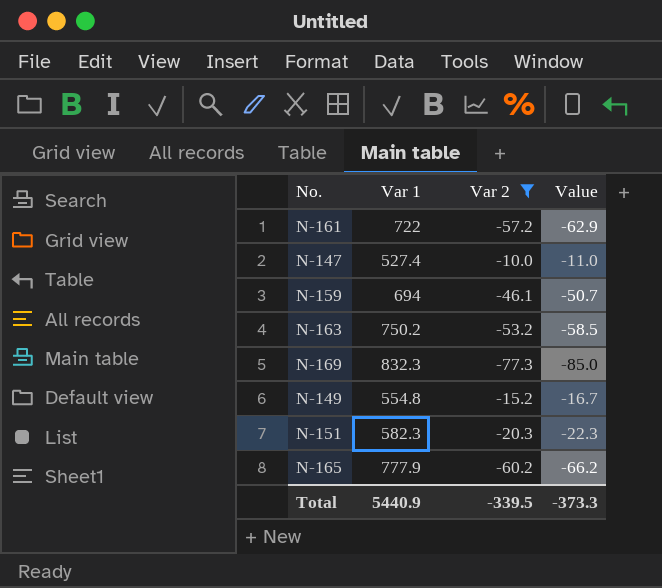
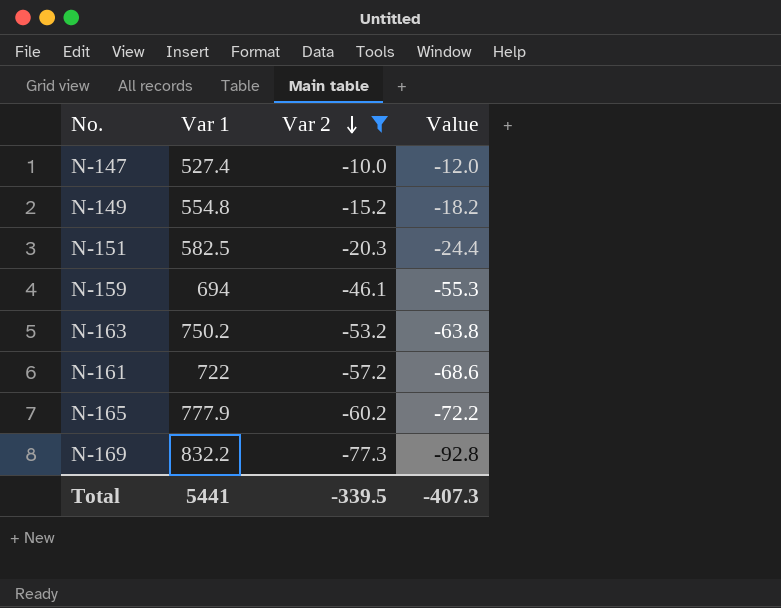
row order: none -> Var 2 descending
column Value | formula: [Var 2] * 1.1 -> [Var 2] * 1.2
N-151 | Var 1: 582.3 -> 582.5
N-169 | Var 1: 832.3 -> 832.2
Total | Var 1: 5440.9 -> 5441
Total | Value: -373.3 -> -407.3

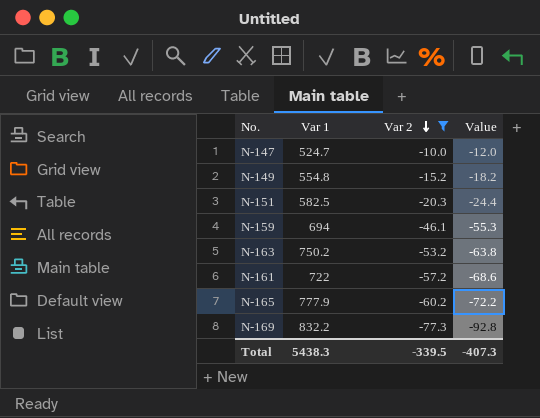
N-147 | Var 1: 527.4 -> 524.7
Total | Var 1: 5441 -> 5438.3

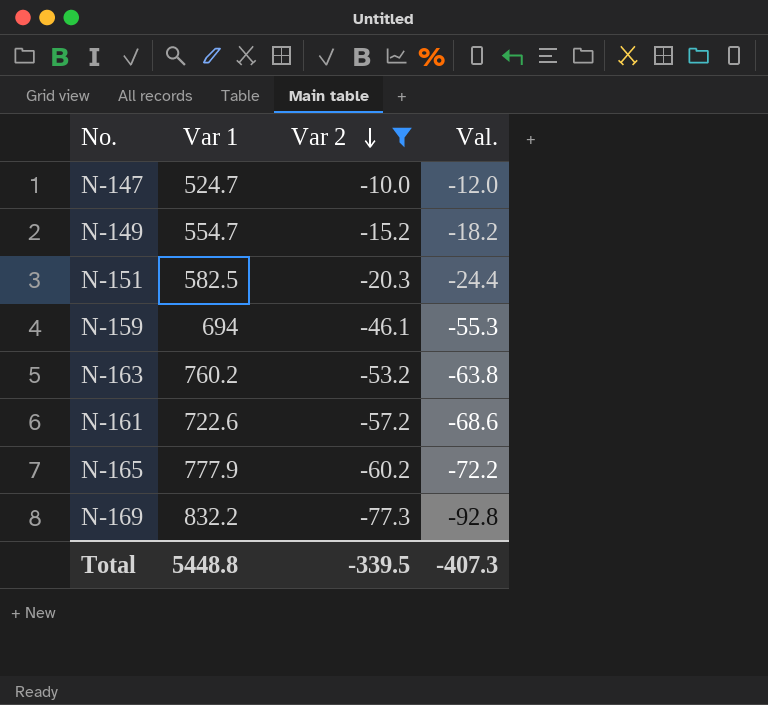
column name: Value -> Val.
N-149 | Var 1: 554.8 -> 554.7
N-163 | Var 1: 750.2 -> 760.2
N-161 | Var 1: 722 -> 722.6
Total | Var 1: 5438.3 -> 5448.8

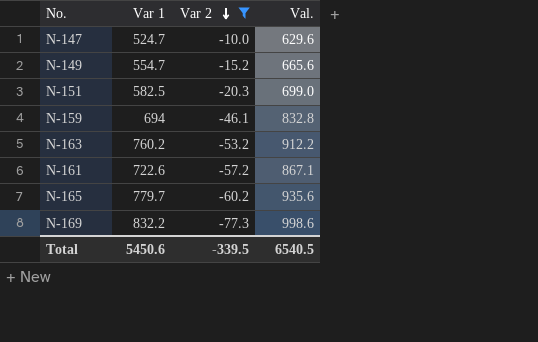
column Val. | formula: [Var 2] * 1.2 -> [Var 1] * 1.2
N-165 | Var 1: 777.9 -> 779.7
Total | Var 1: 5448.8 -> 5450.6
Total | Val.: -407.3 -> 6540.5

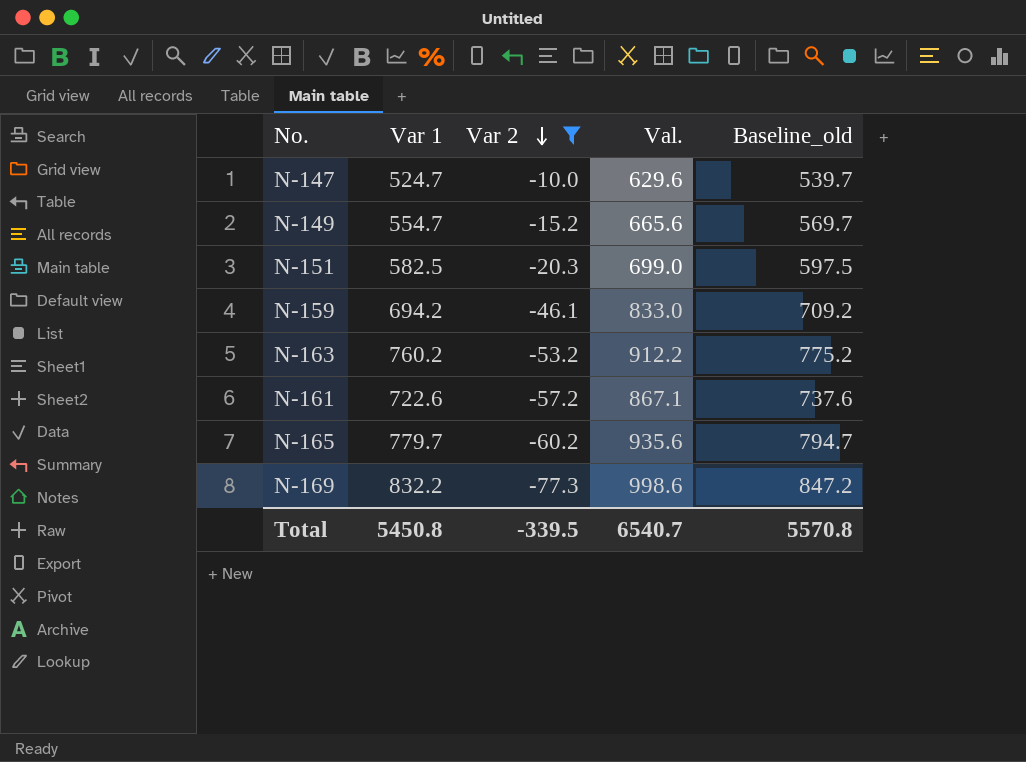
column Baseline_old | formula: none -> [Var 1] + 15
N-159 | Var 1: 694 -> 694.2
N-159 | Val.: 832.8 -> 833.0
Total | Var 1: 5450.6 -> 5450.8
Total | Val.: 6540.5 -> 6540.7

